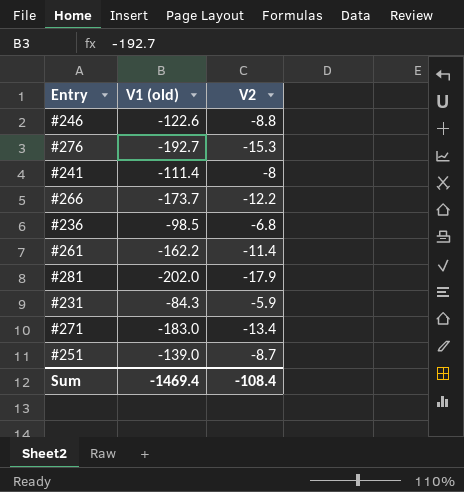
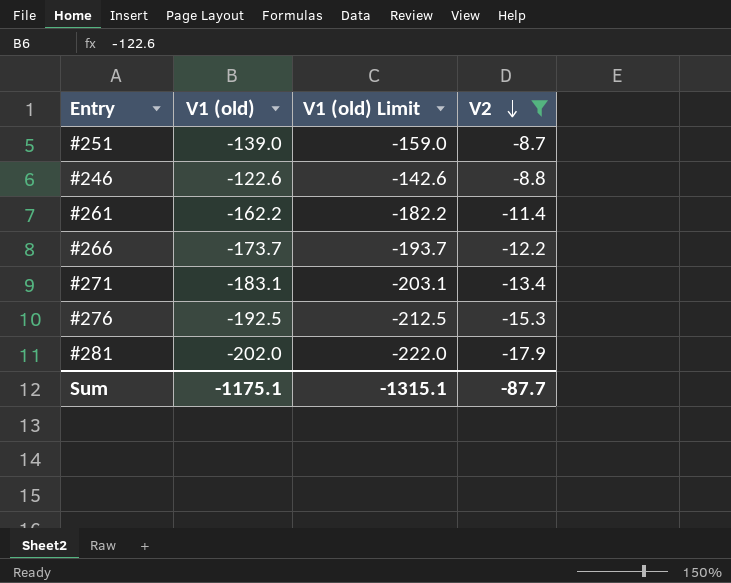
filter: none -> V2 <= -8.7
row order: none -> V2 descending
column V1 (old) Limit | formula: none -> [V1 (old)] - 20
#271 | V1 (old): -183.0 -> -183.1
#276 | V1 (old): -192.7 -> -192.5
Sum | V1 (old): -1469.4 -> -1175.1
Sum | V2: -108.4 -> -87.7

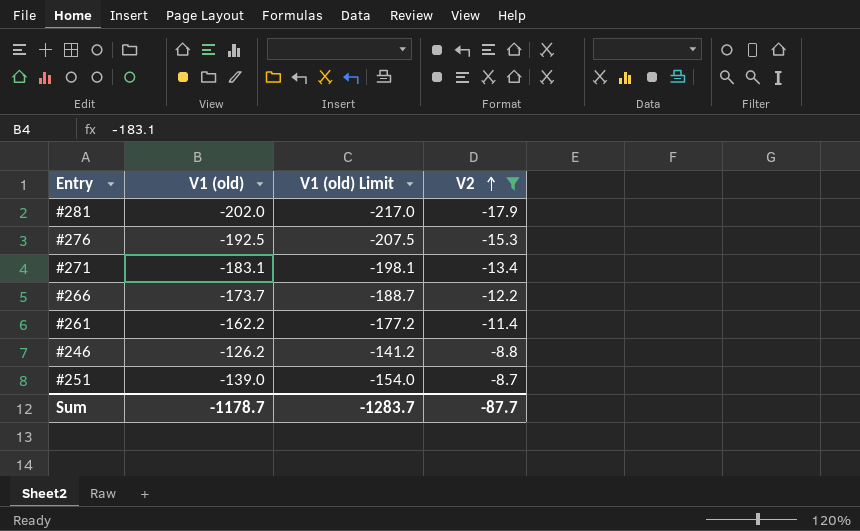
row order: V2 descending -> V2 ascending
column V1 (old) Limit | formula: [V1 (old)] - 20 -> [V1 (old)] - 15
#246 | V1 (old): -122.6 -> -126.2
Sum | V1 (old): -1175.1 -> -1178.7
Sum | V1 (old) Limit: -1315.1 -> -1283.7

